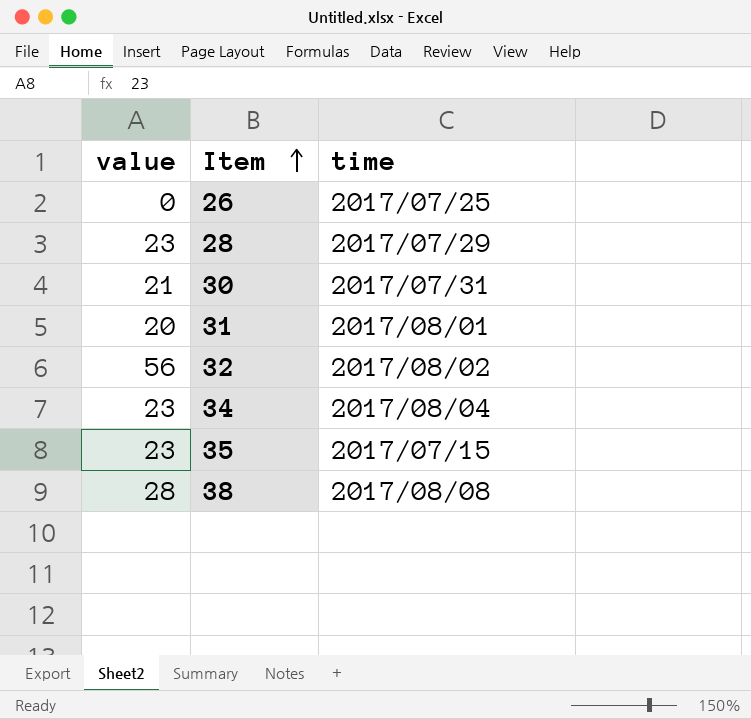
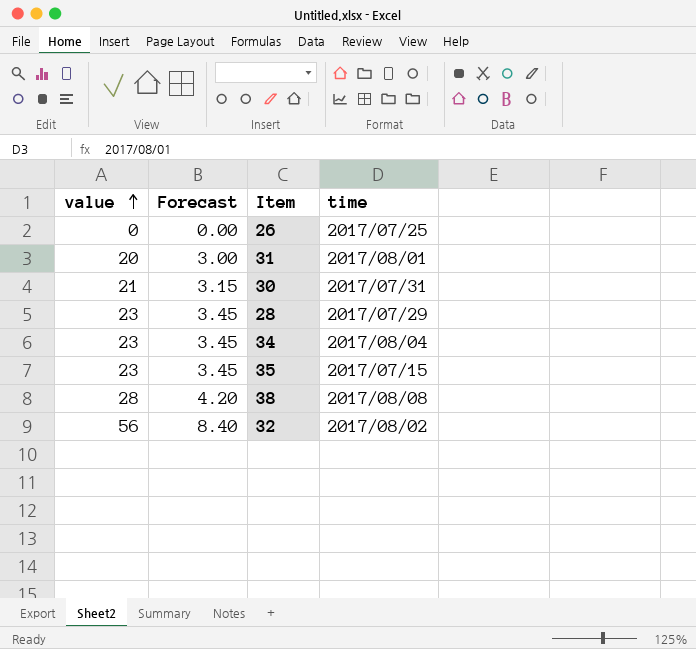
row order: Item ascending -> value ascending
column Forecast | formula: none -> [value] * 0.15

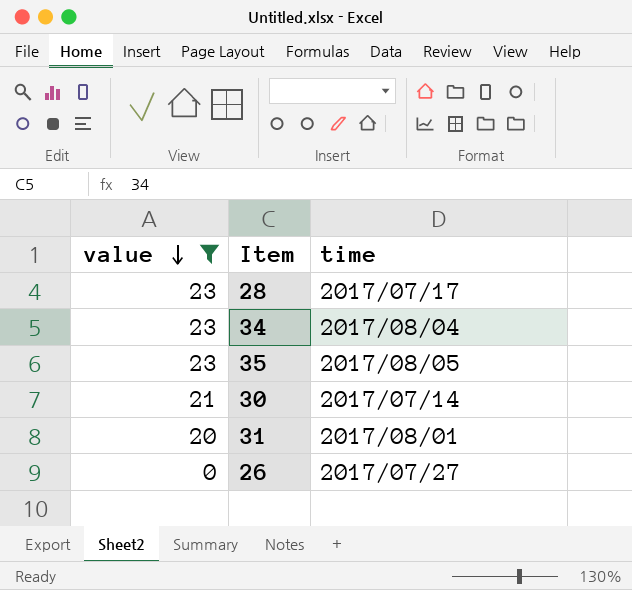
filter: none -> value <= 23
row order: value ascending -> value descending
column Forecast | formula: [value] * 0.15 -> none
28 | time: 2017/07/29 -> 2017/07/17
35 | time: 2017/07/15 -> 2017/08/05
30 | time: 2017/07/31 -> 2017/07/14
26 | time: 2017/07/25 -> 2017/07/27

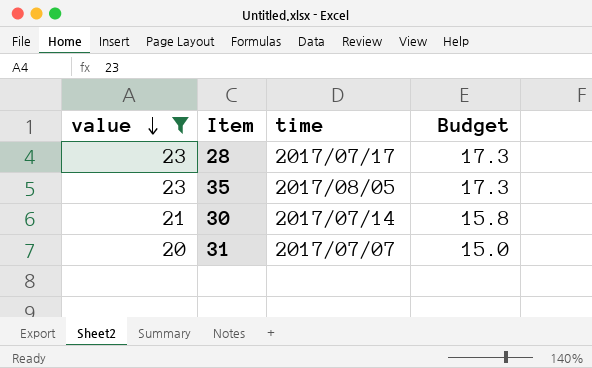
column Budget | formula: none -> [value] * 0.75
row 34: 23 | 2017/08/04 -> none
row 26: 0 | 2017/07/27 -> none
31 | time: 2017/08/01 -> 2017/07/07

